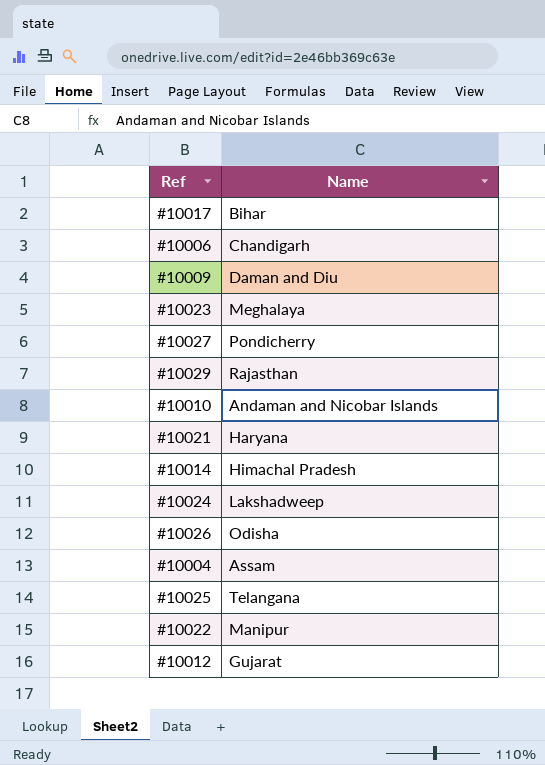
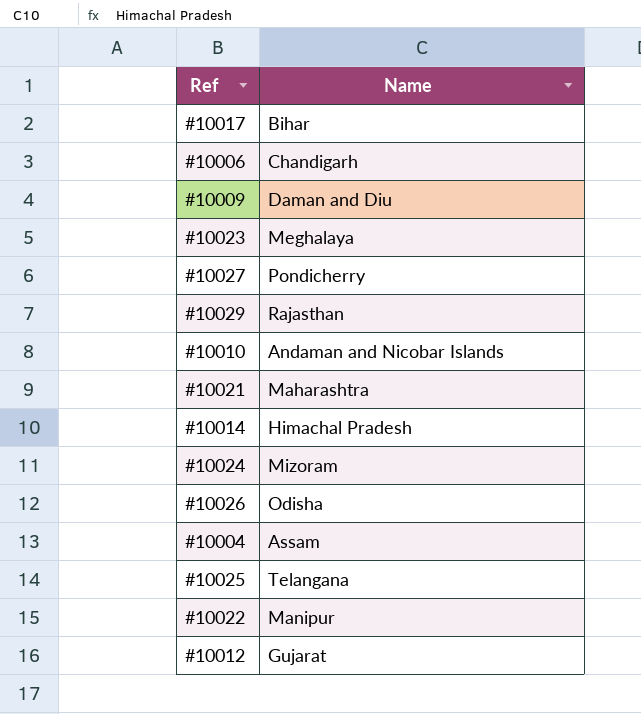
#10021 | Name: Haryana -> Maharashtra
#10024 | Name: Lakshadweep -> Mizoram

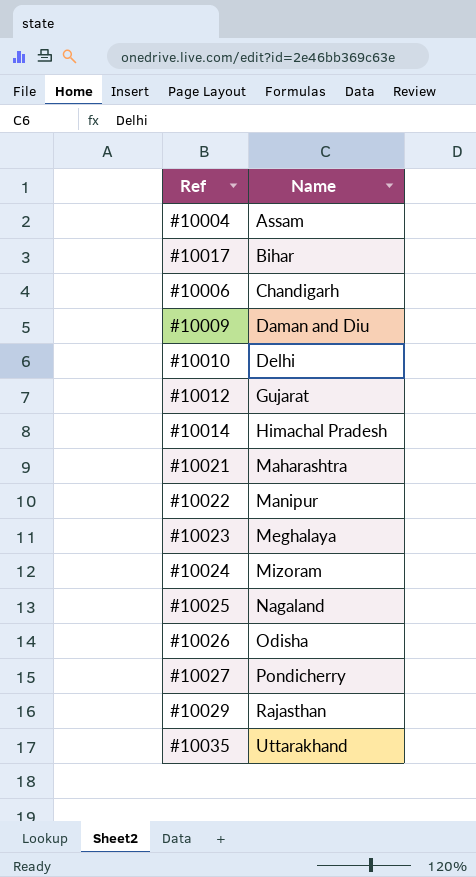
row order: none -> Name ascending
#10010 | Name: Andaman and Nicobar Islands -> Delhi
#10025 | Name: Telangana -> Nagaland
row #10035: none -> Uttarakhand

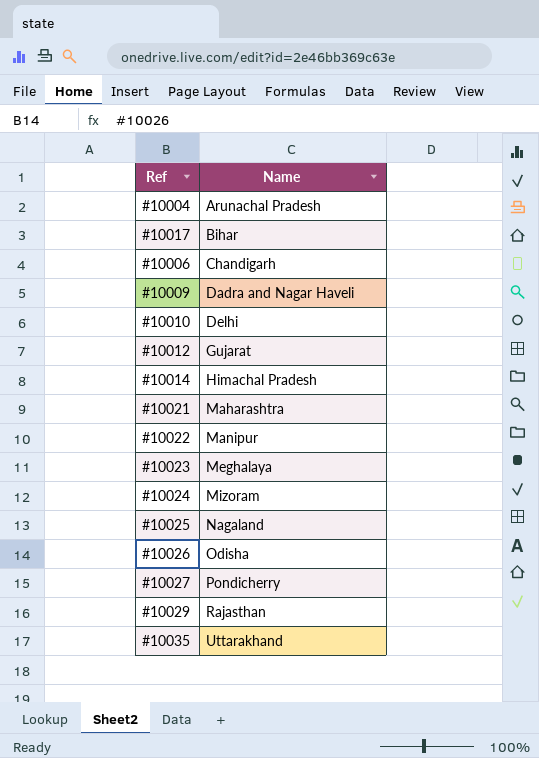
#10004 | Name: Assam -> Arunachal Pradesh
#10009 | Name: Daman and Diu -> Dadra and Nagar Haveli

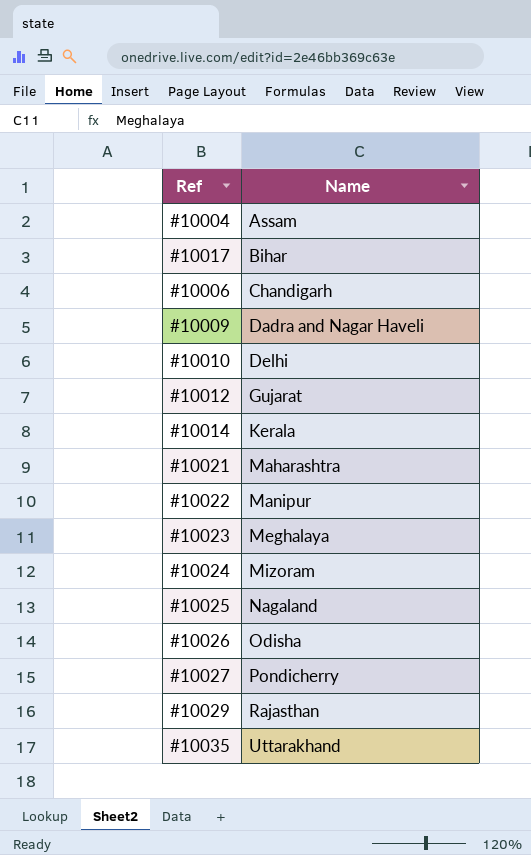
#10004 | Name: Arunachal Pradesh -> Assam
#10014 | Name: Himachal Pradesh -> Kerala

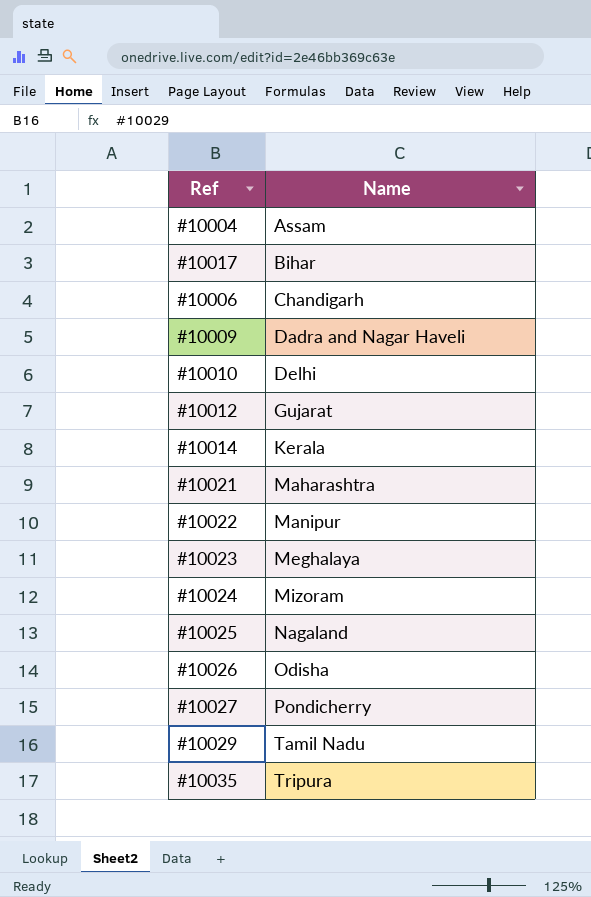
#10029 | Name: Rajasthan -> Tamil Nadu
#10035 | Name: Uttarakhand -> Tripura

